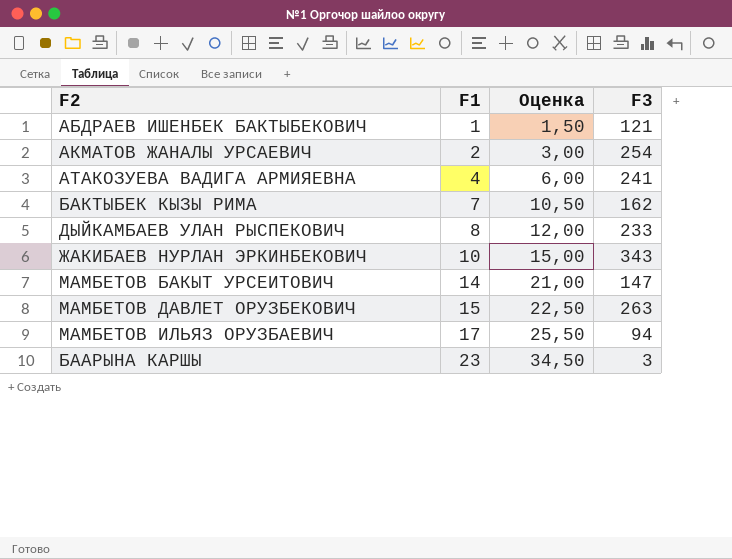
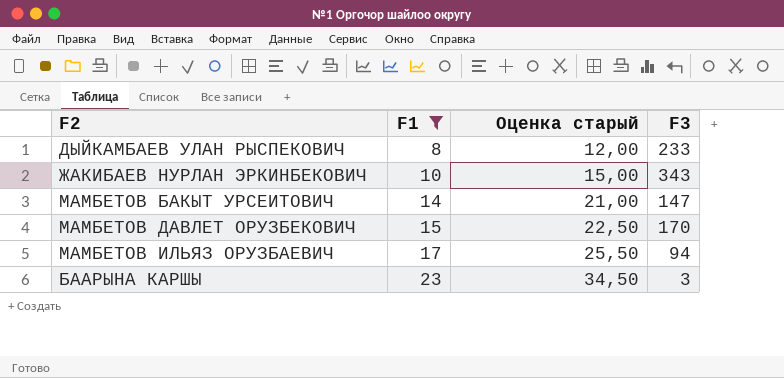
filter: none -> F1 >= 8
column name: Оценка -> Оценка старый
МАМБЕТОВ ДАВЛЕТ ОРУЗБЕКОВИЧ | F3: 263 -> 170

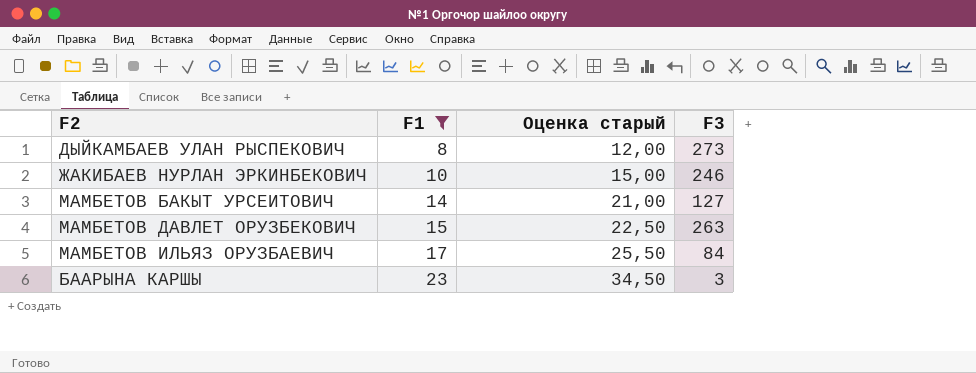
ДЫЙКАМБАЕВ УЛАН РЫСПЕКОВИЧ | F3: 233 -> 273
ЖАКИБАЕВ НУРЛАН ЭРКИНБЕКОВИЧ | F3: 343 -> 246
МАМБЕТОВ БАКЫТ УРСЕИТОВИЧ | F3: 147 -> 127
МАМБЕТОВ ДАВЛЕТ ОРУЗБЕКОВИЧ | F3: 170 -> 263
МАМБЕТОВ ИЛЬЯЗ ОРУЗБАЕВИЧ | F3: 94 -> 84

